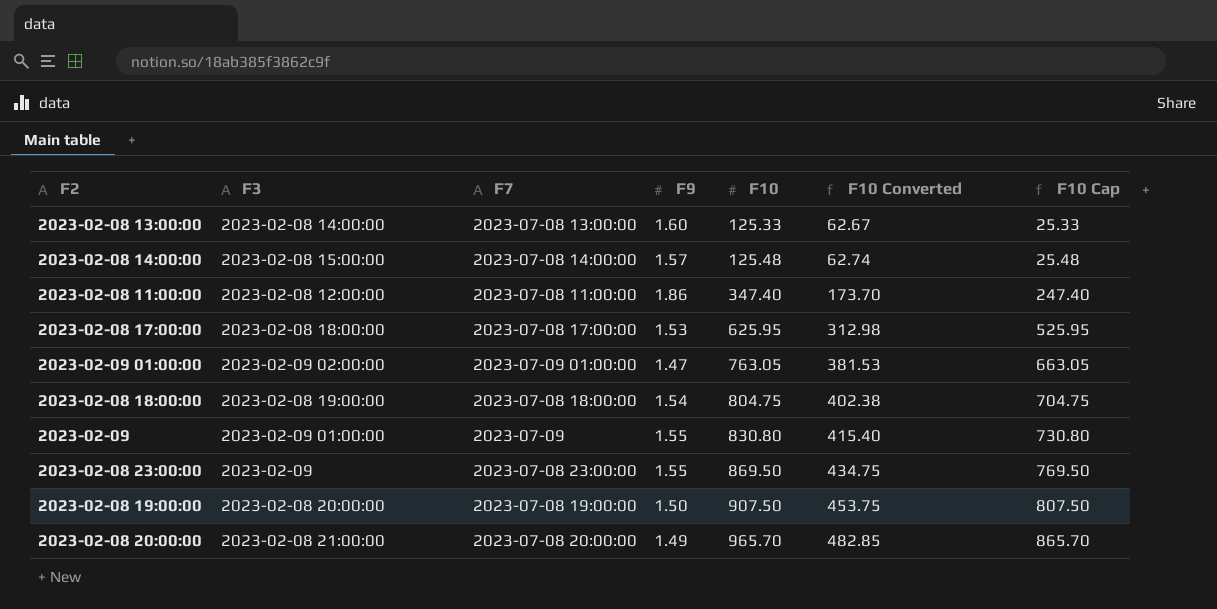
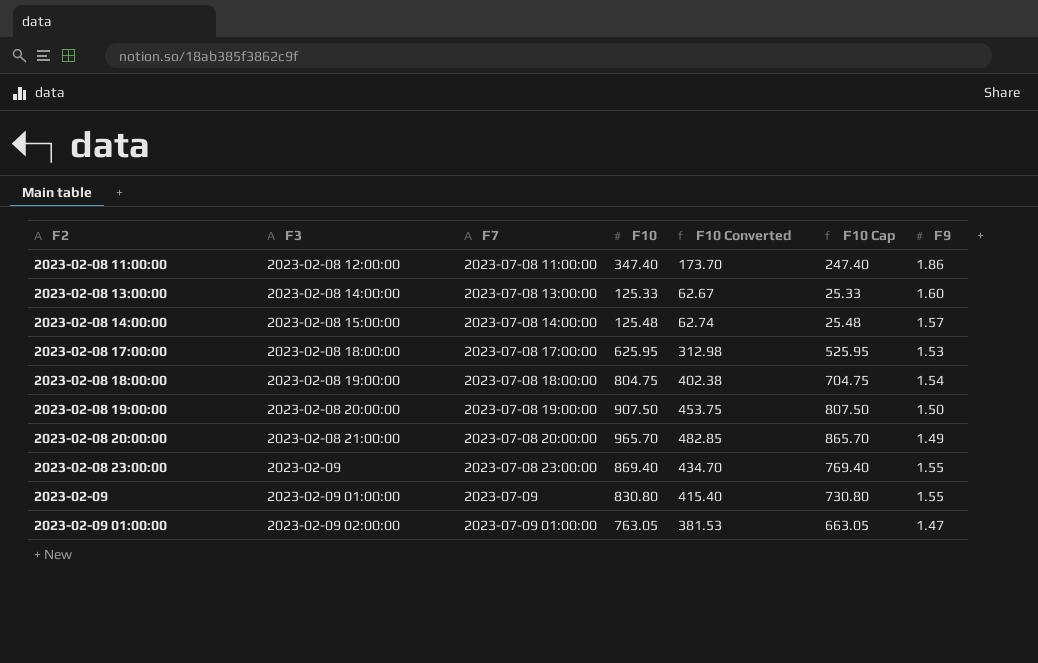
row order: F10 ascending -> F2 ascending
column F9 | position: 4 -> 7
2023-02-08 23:00:00 | F10: 869.50 -> 869.40
2023-02-08 23:00:00 | F10 Converted: 434.75 -> 434.70
2023-02-08 23:00:00 | F10 Cap: 769.50 -> 769.40

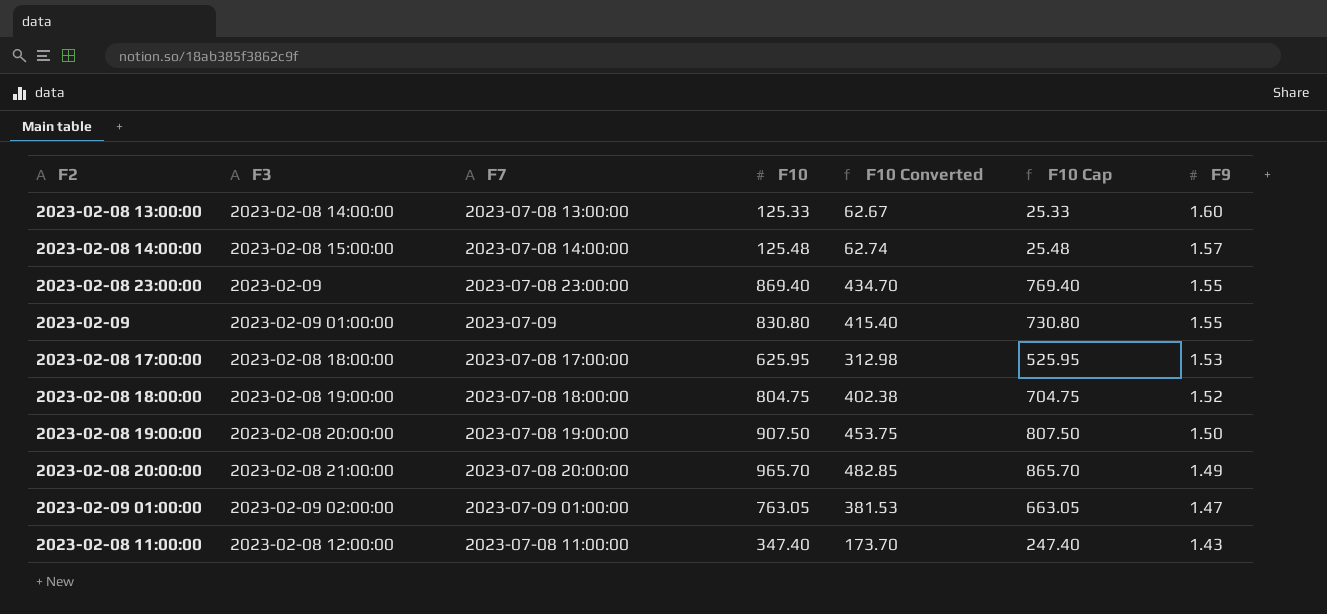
row order: F2 ascending -> F9 descending
2023-02-08 18:00:00 | F9: 1.54 -> 1.52
2023-02-08 11:00:00 | F9: 1.86 -> 1.43

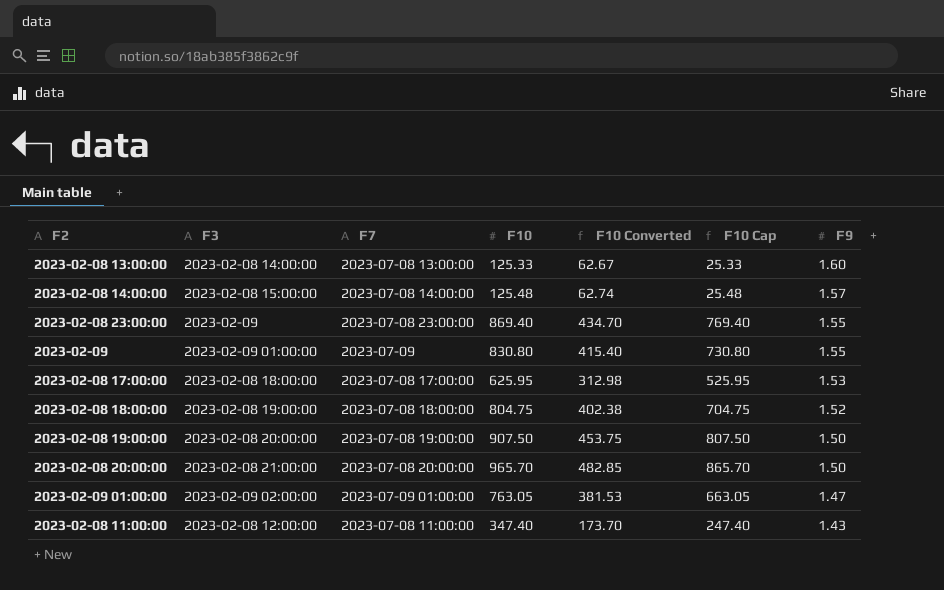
2023-02-08 20:00:00 | F9: 1.49 -> 1.50

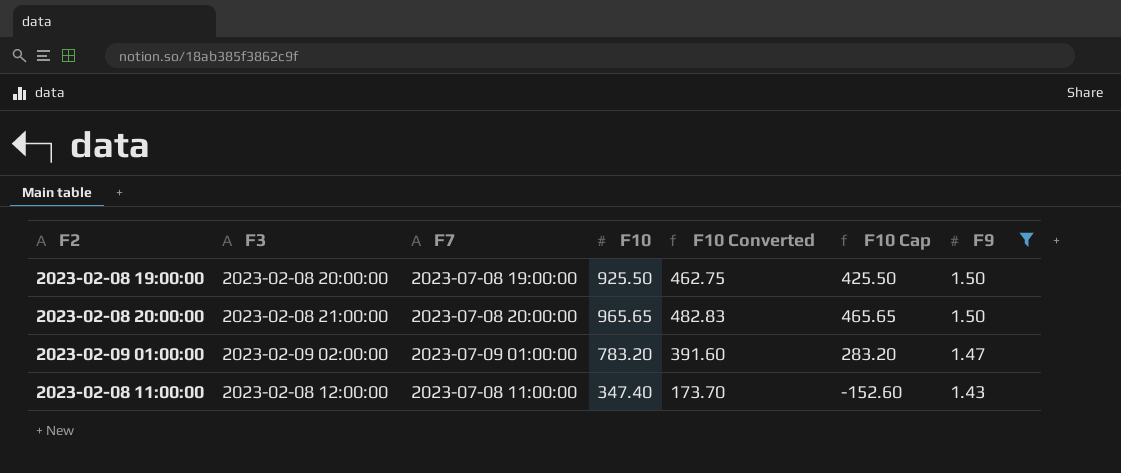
filter: none -> F9 <= 1.50
column F10 Cap | formula: [F10] - 100 -> [F10] - 500
2023-02-08 19:00:00 | F10: 907.50 -> 925.50
2023-02-08 19:00:00 | F10 Converted: 453.75 -> 462.75
2023-02-08 20:00:00 | F10: 965.70 -> 965.65
2023-02-08 20:00:00 | F10 Converted: 482.85 -> 482.83
2023-02-09 01:00:00 | F10: 763.05 -> 783.20
2023-02-09 01:00:00 | F10 Converted: 381.53 -> 391.60

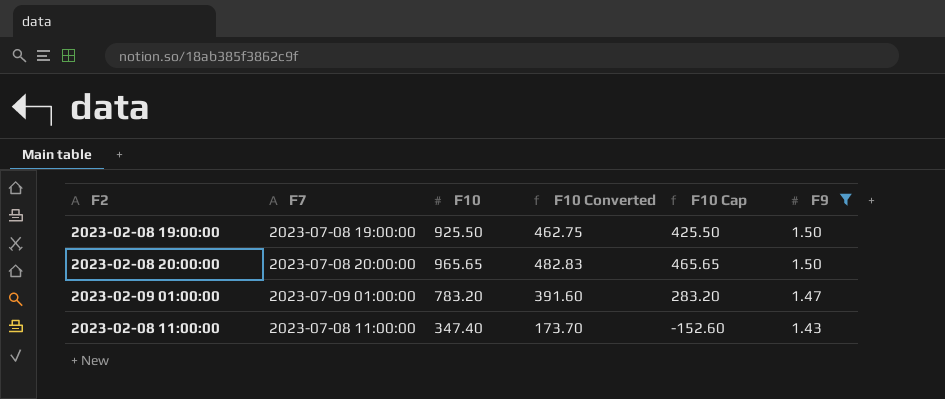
column F3 | position: 2 -> none

